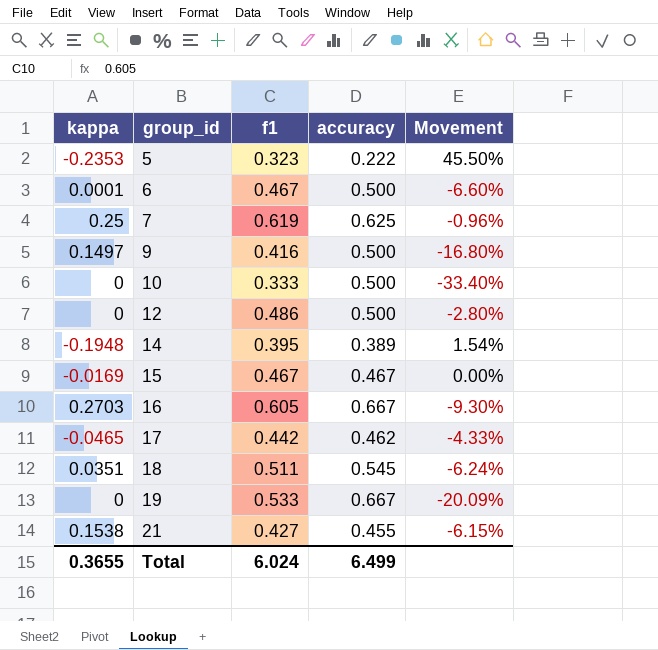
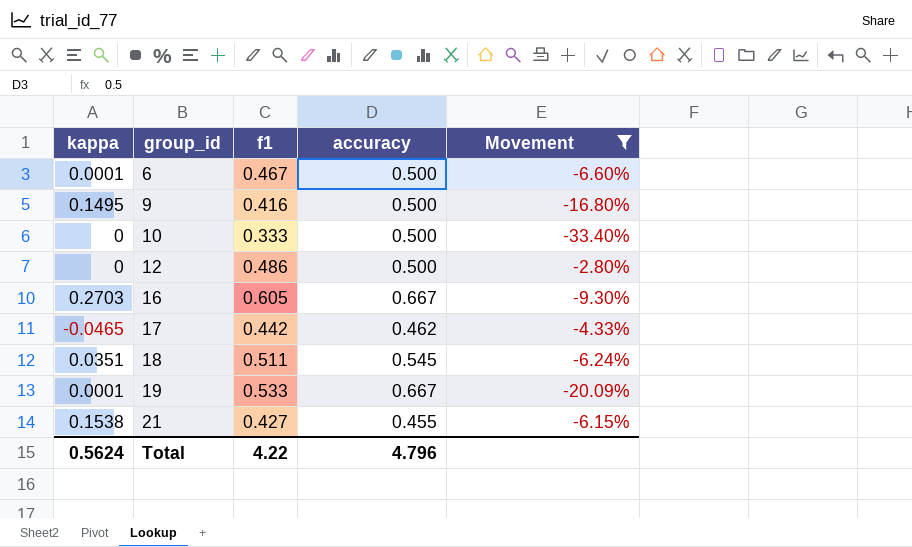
filter: none -> Movement <= -2.80%
9 | kappa: 0.1497 -> 0.1495
19 | kappa: 0 -> 0.0001
Total | kappa: 0.3655 -> 0.5624
Total | f1: 6.024 -> 4.22
Total | accuracy: 6.499 -> 4.796

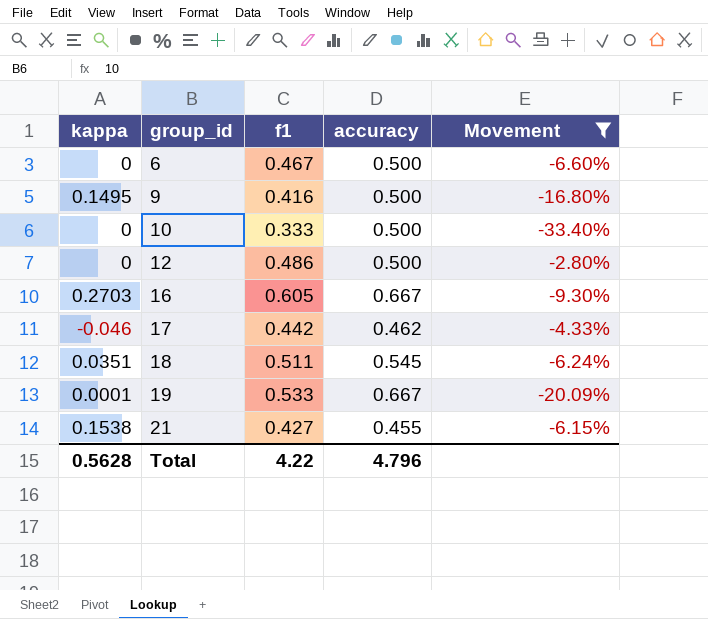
6 | kappa: 0.0001 -> 0
17 | kappa: -0.0465 -> -0.046
Total | kappa: 0.5624 -> 0.5628

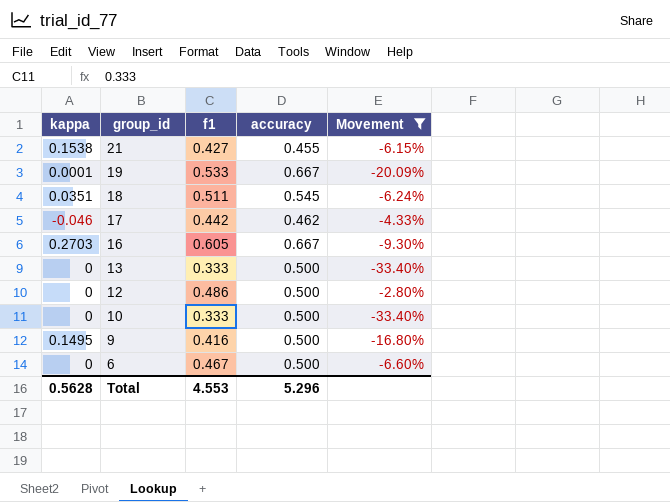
row order: group_id ascending -> group_id descending
row 13: none -> 0 | 0.333 | 0.500 | -33.40%
Total | f1: 4.22 -> 4.553
Total | accuracy: 4.796 -> 5.296

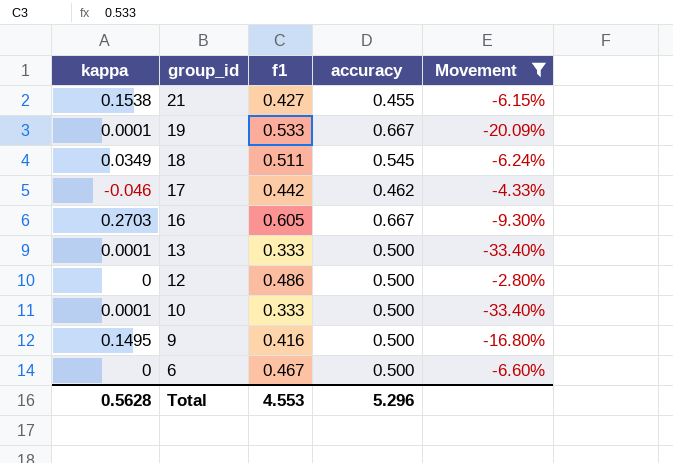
18 | kappa: 0.0351 -> 0.0349
13 | kappa: 0 -> 0.0001
10 | kappa: 0 -> 0.0001

